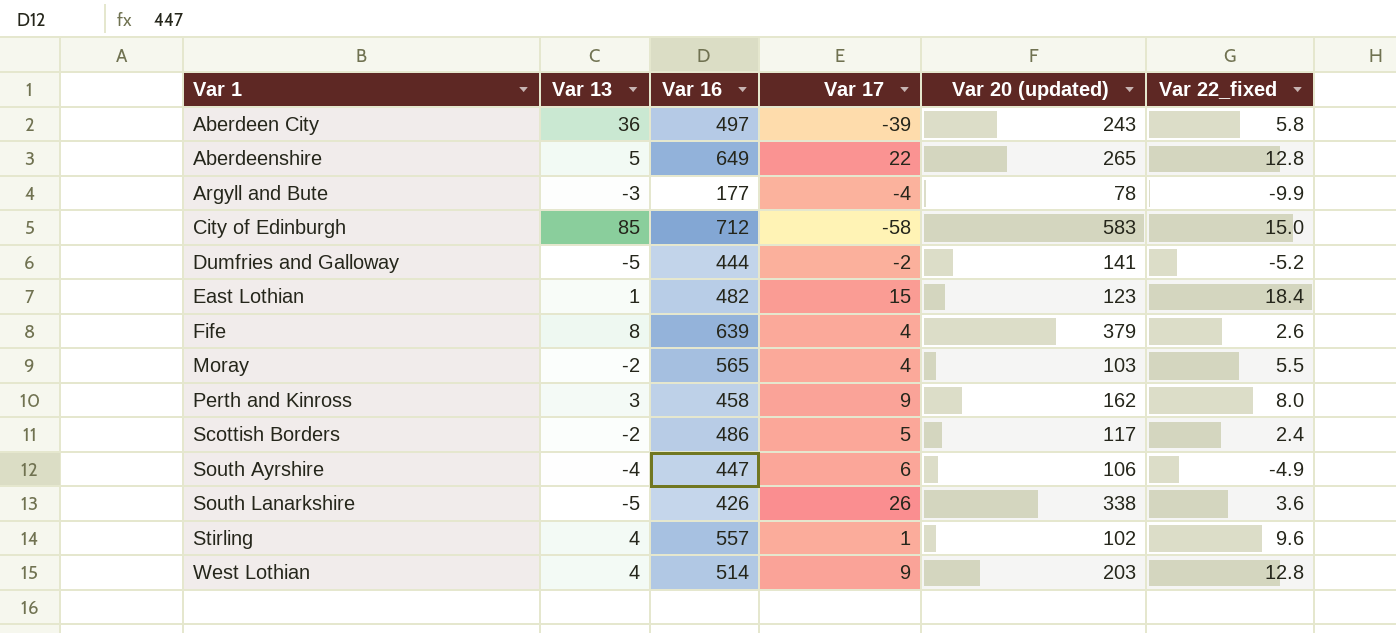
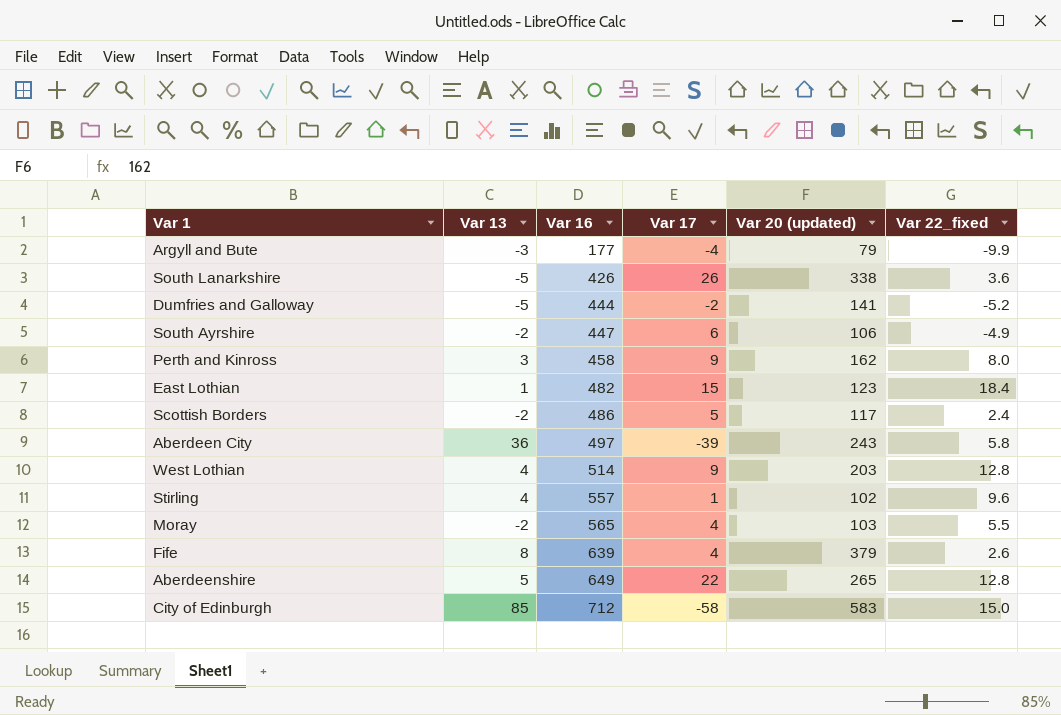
row order: Var 1 ascending -> Var 16 ascending
Argyll and Bute | Var 20 (updated): 78 -> 79
South Ayrshire | Var 13: -4 -> -2

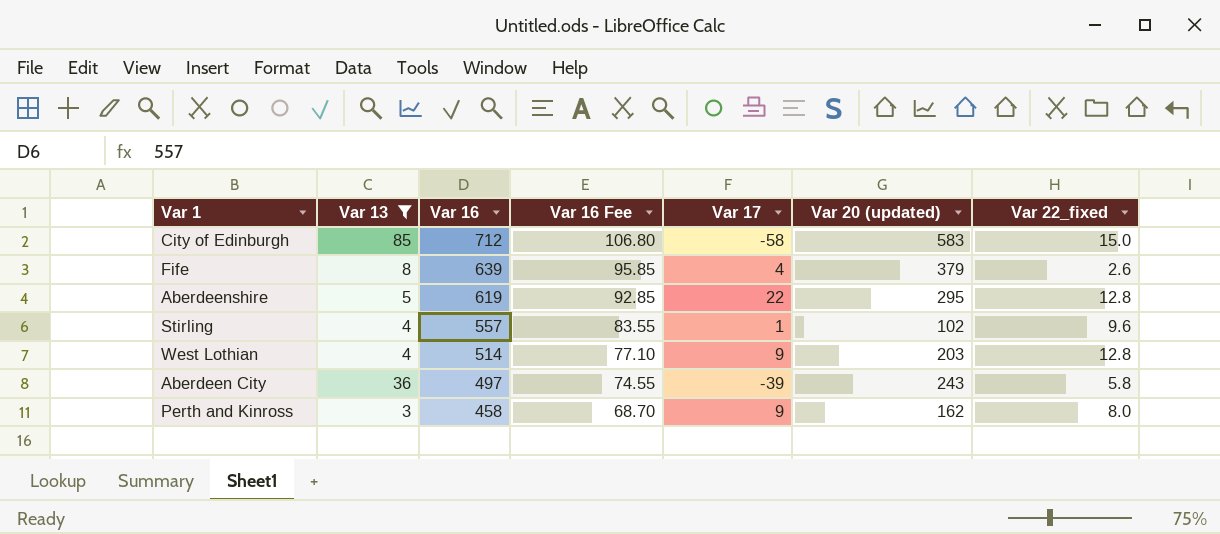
filter: none -> Var 13 >= 3
row order: Var 16 ascending -> Var 16 descending
column Var 16 Fee | formula: none -> [Var 16] * 0.15
Aberdeenshire | Var 16: 649 -> 619
Aberdeenshire | Var 20 (updated): 265 -> 295

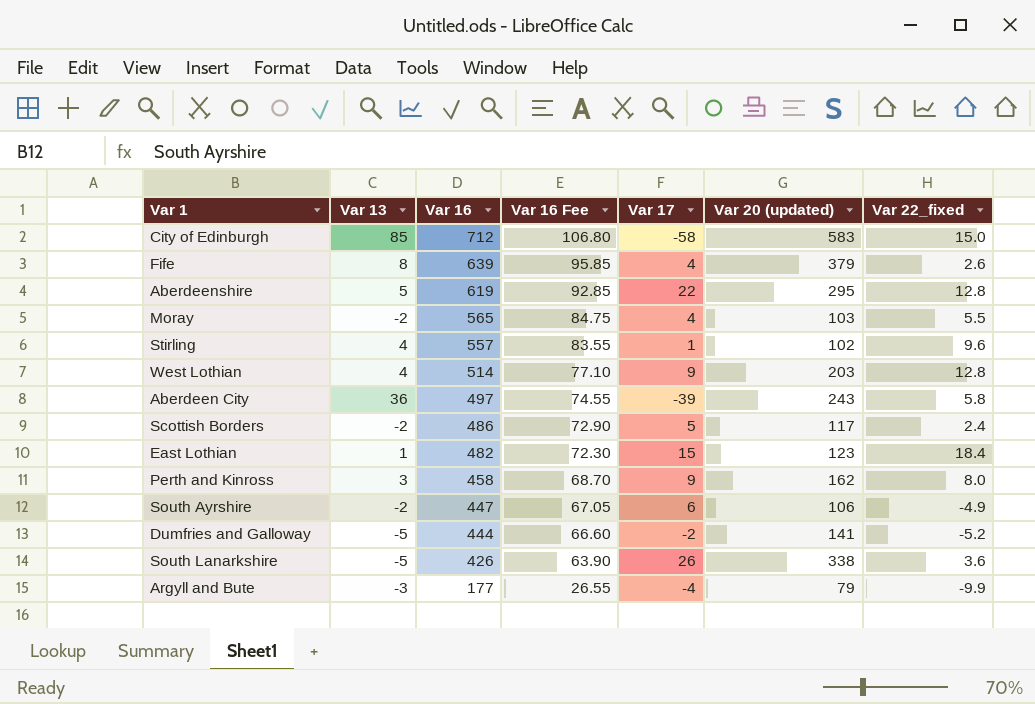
filter: Var 13 >= 3 -> none

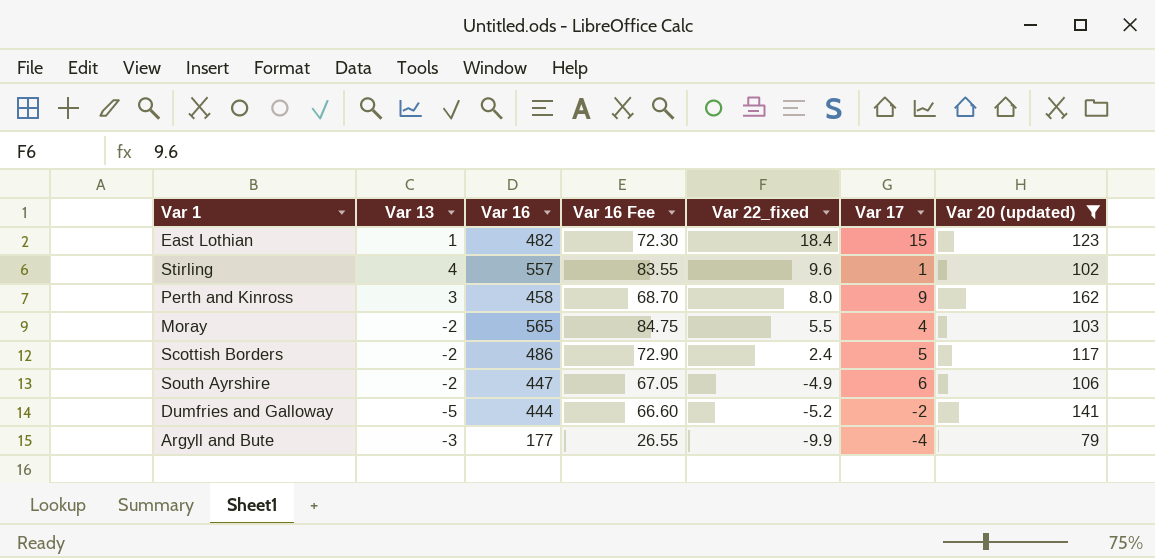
filter: none -> Var 20 (updated) <= 162
row order: Var 16 descending -> Var 22_fixed descending
column Var 22_fixed | position: 7 -> 5

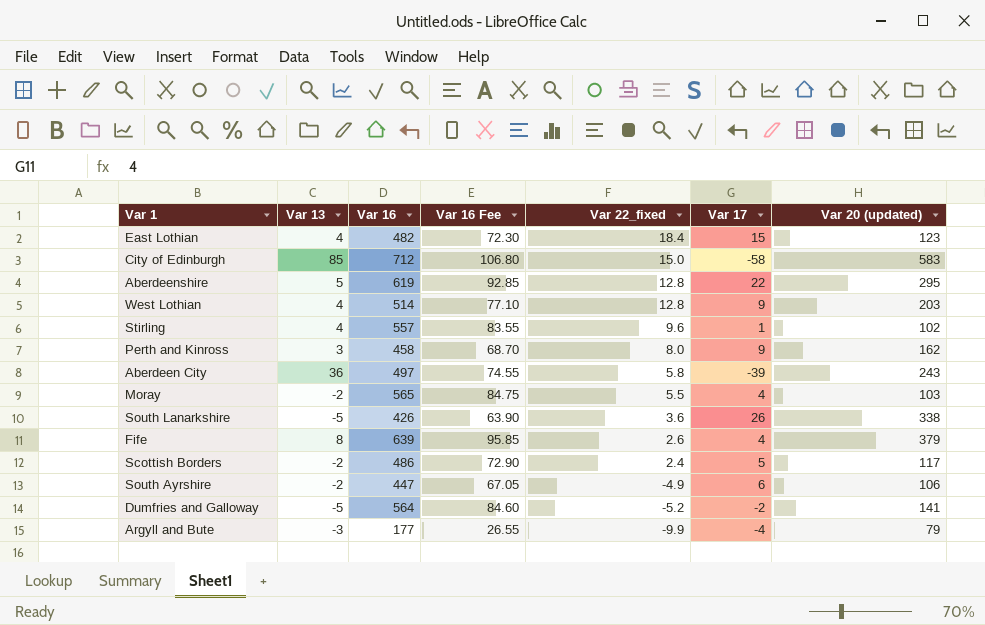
filter: Var 20 (updated) <= 162 -> none
East Lothian | Var 13: 1 -> 4
Dumfries and Galloway | Var 16: 444 -> 564
Dumfries and Galloway | Var 16 Fee: 66.60 -> 84.60

